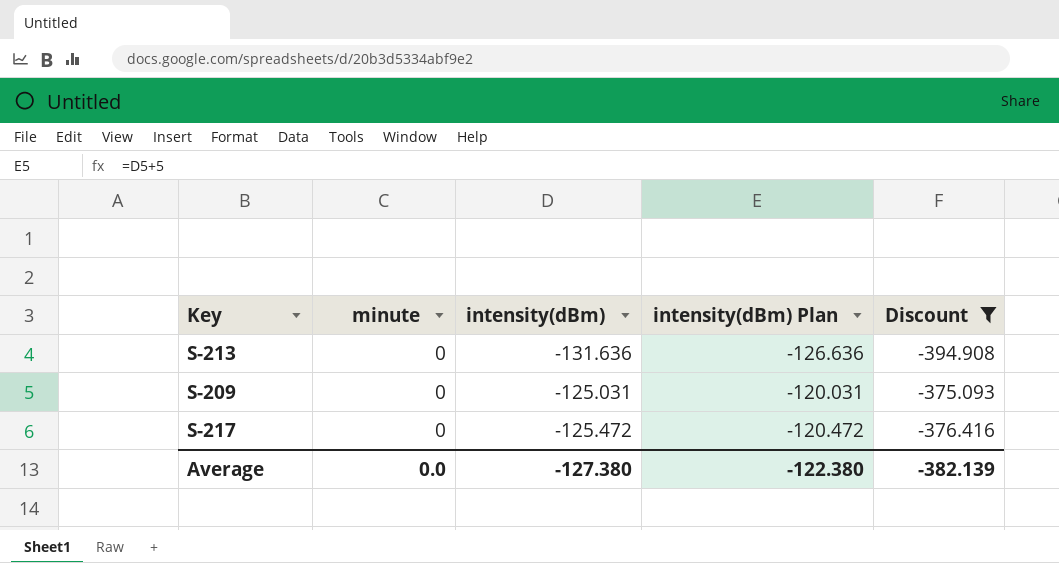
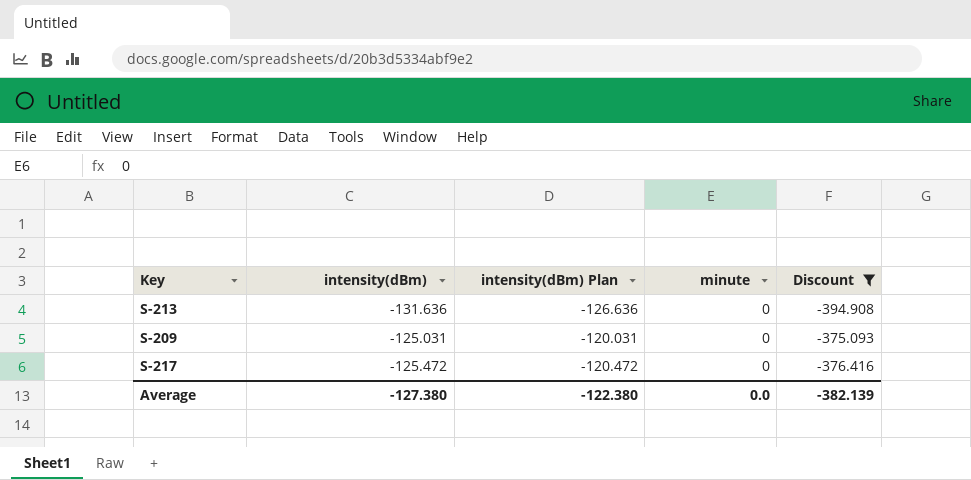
column minute | position: 2 -> 4

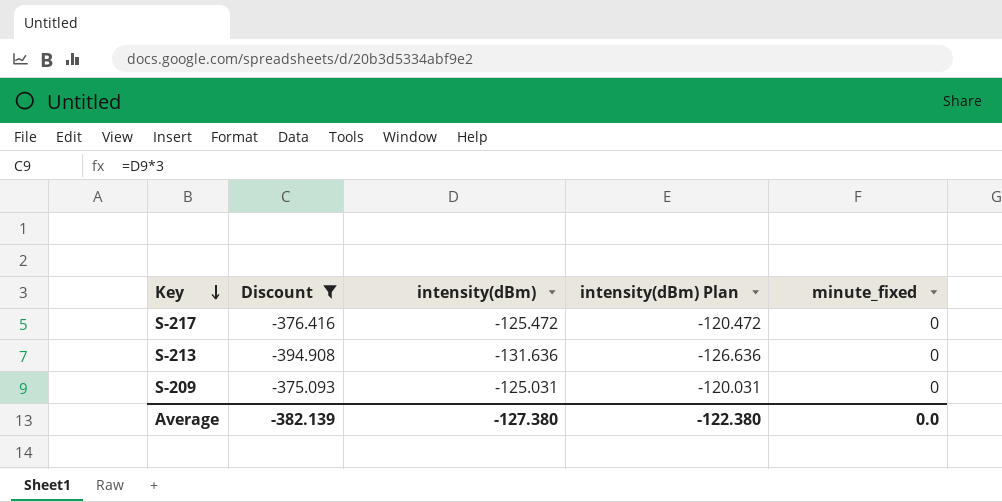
row order: none -> Key descending
column Discount | position: 5 -> 2
column name: minute -> minute_fixed

